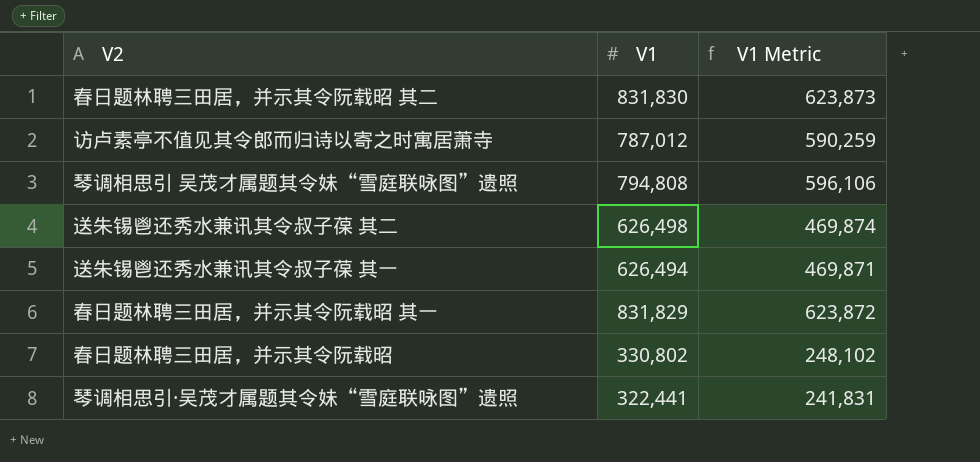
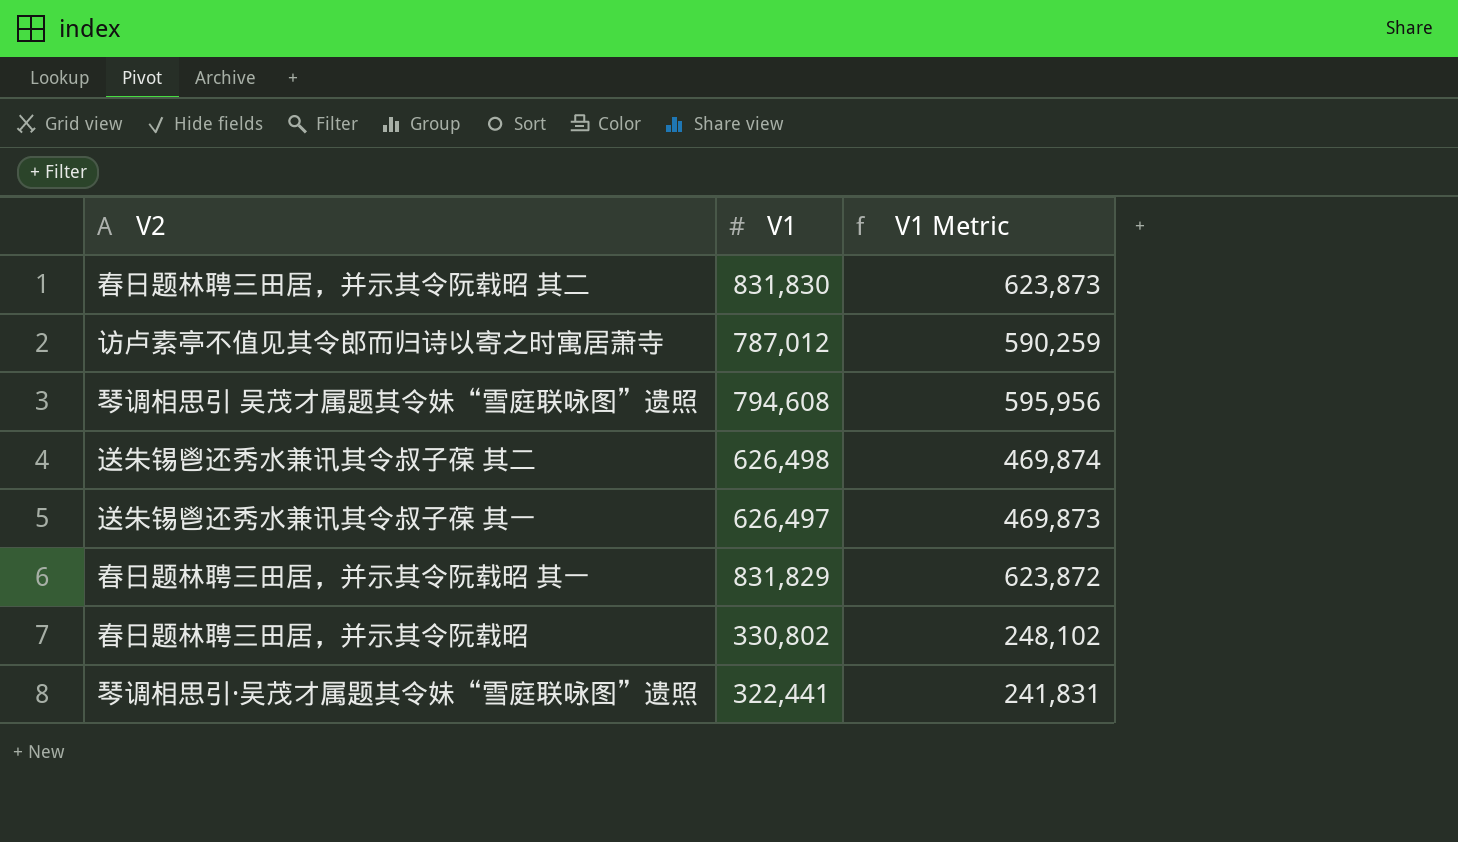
琴调相思引 吴茂才属题其令妹“雪庭联咏图”遗照 | V1: 794,808 -> 794,608
琴调相思引 吴茂才属题其令妹“雪庭联咏图”遗照 | V1 Metric: 596,106 -> 595,956
送朱锡鬯还秀水兼讯其令叔子葆 其一 | V1: 626,494 -> 626,497
送朱锡鬯还秀水兼讯其令叔子葆 其一 | V1 Metric: 469,871 -> 469,873

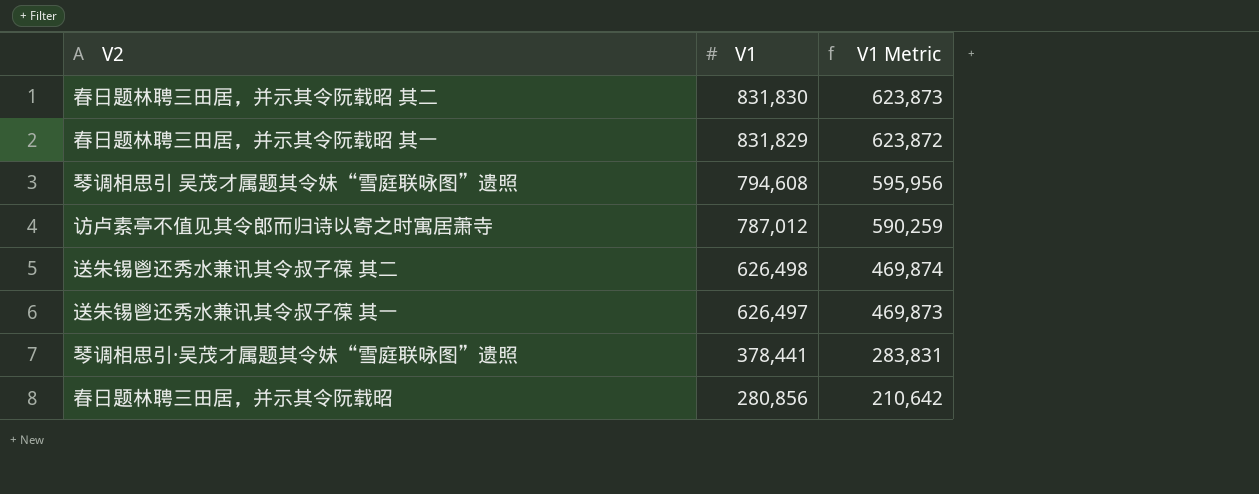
row order: none -> V1 descending
琴调相思引·吴茂才属题其令妹“雪庭联咏图”遗照 | V1: 322,441 -> 378,441
琴调相思引·吴茂才属题其令妹“雪庭联咏图”遗照 | V1 Metric: 241,831 -> 283,831
春日题林聘三田居，并示其令阮载昭 | V1: 330,802 -> 280,856
春日题林聘三田居，并示其令阮载昭 | V1 Metric: 248,102 -> 210,642

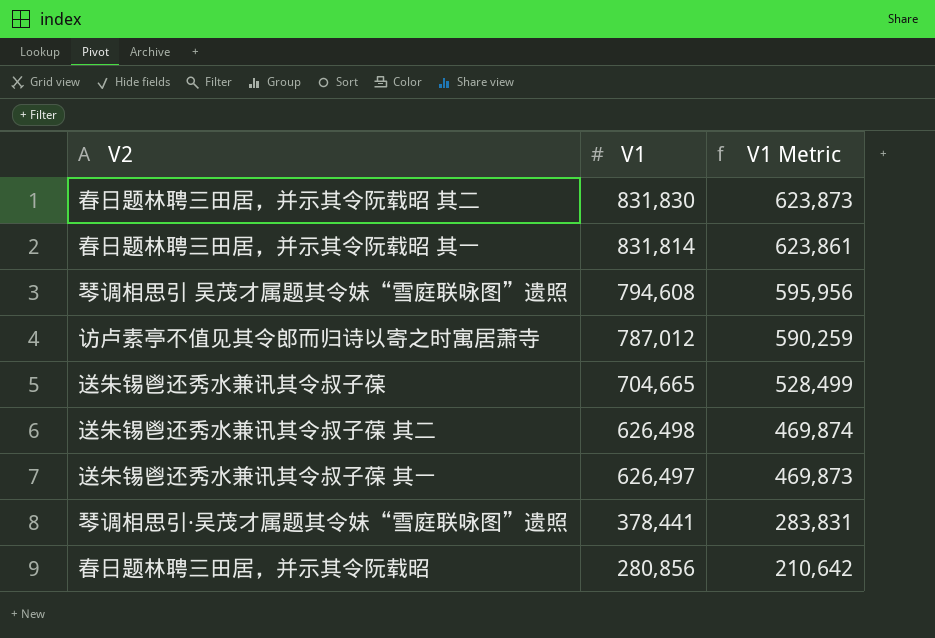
春日题林聘三田居，并示其令阮载昭 其一 | V1: 831,829 -> 831,814
春日题林聘三田居，并示其令阮载昭 其一 | V1 Metric: 623,872 -> 623,861
row 送朱锡鬯还秀水兼讯其令叔子葆: none -> 704,665 | 528,499

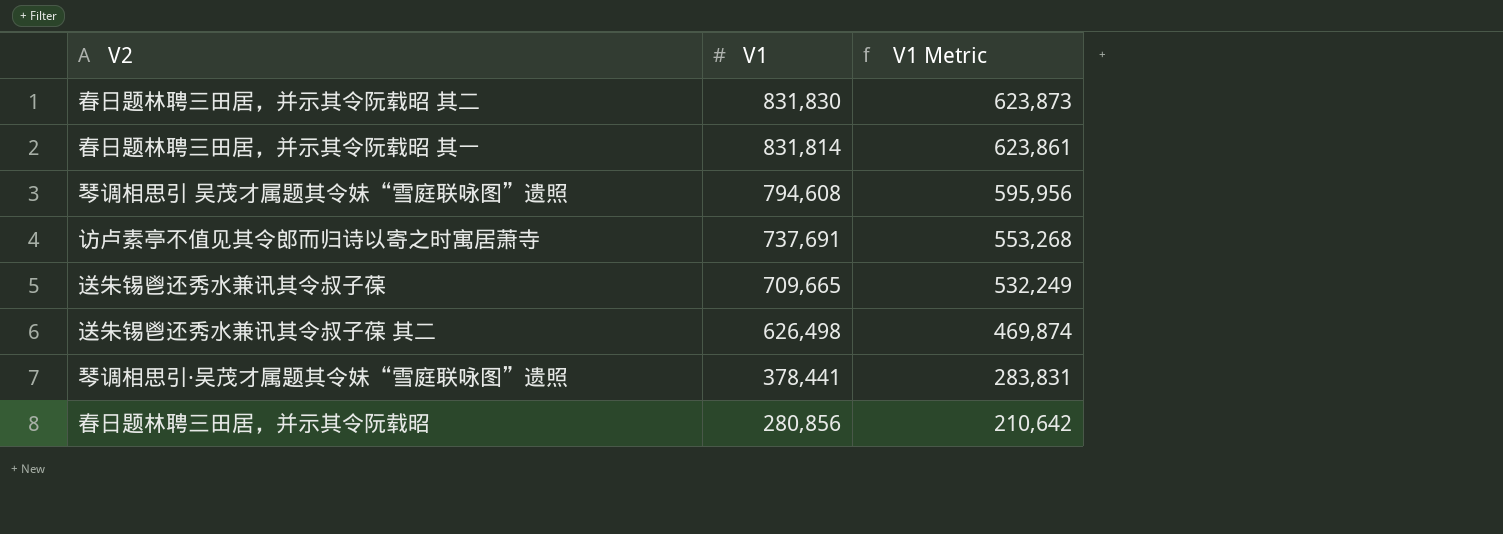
row 送朱锡鬯还秀水兼讯其令叔子葆 其一: 626,497 | 469,873 -> none
访卢素亭不值见其令郎而归诗以寄之时寓居萧寺 | V1: 787,012 -> 737,691
访卢素亭不值见其令郎而归诗以寄之时寓居萧寺 | V1 Metric: 590,259 -> 553,268
送朱锡鬯还秀水兼讯其令叔子葆 | V1: 704,665 -> 709,665
送朱锡鬯还秀水兼讯其令叔子葆 | V1 Metric: 528,499 -> 532,249

